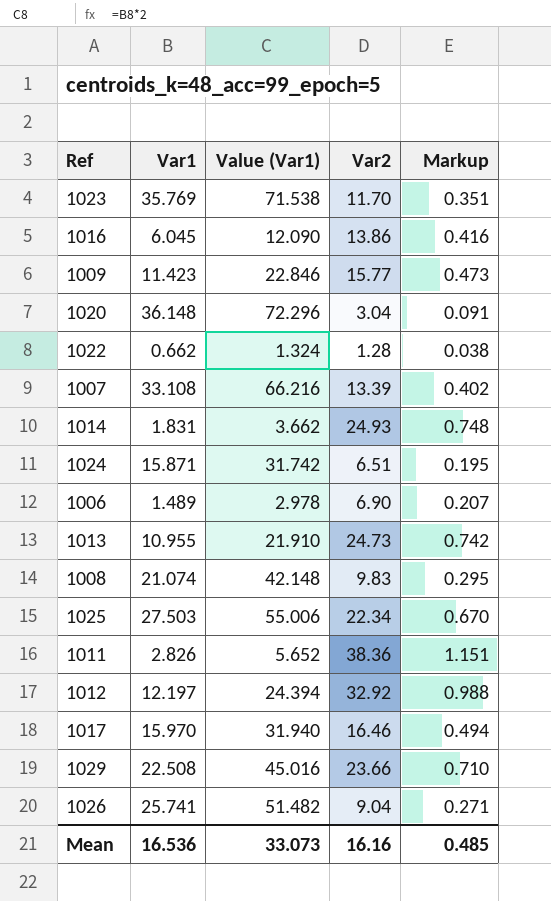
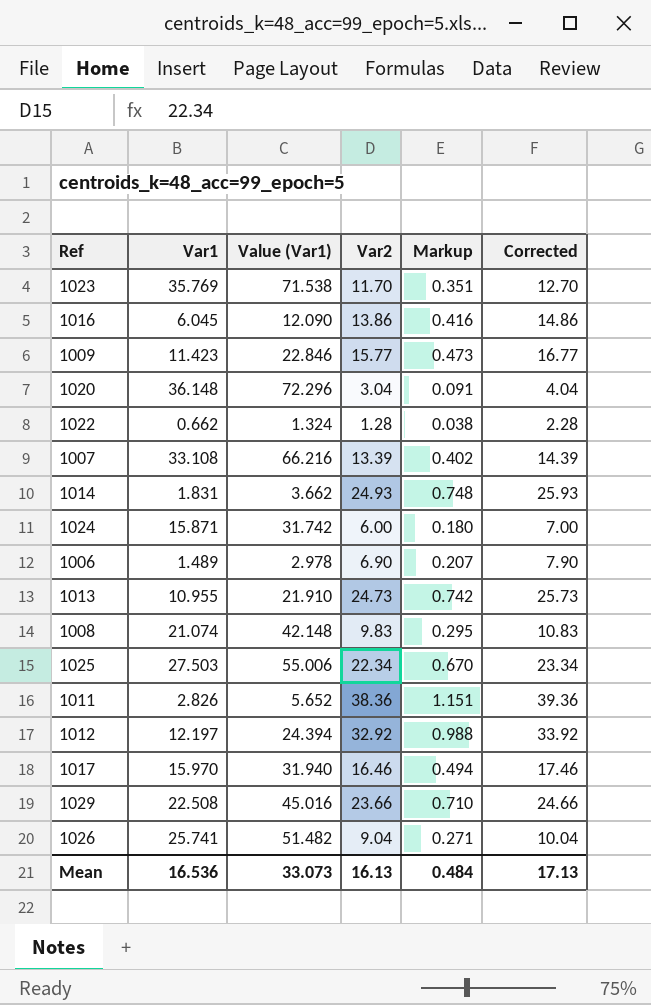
column Corrected | formula: none -> [Var2] + 1
1024 | Var2: 6.51 -> 6.00
1024 | Markup: 0.195 -> 0.180
Mean | Var2: 16.16 -> 16.13
Mean | Markup: 0.485 -> 0.484

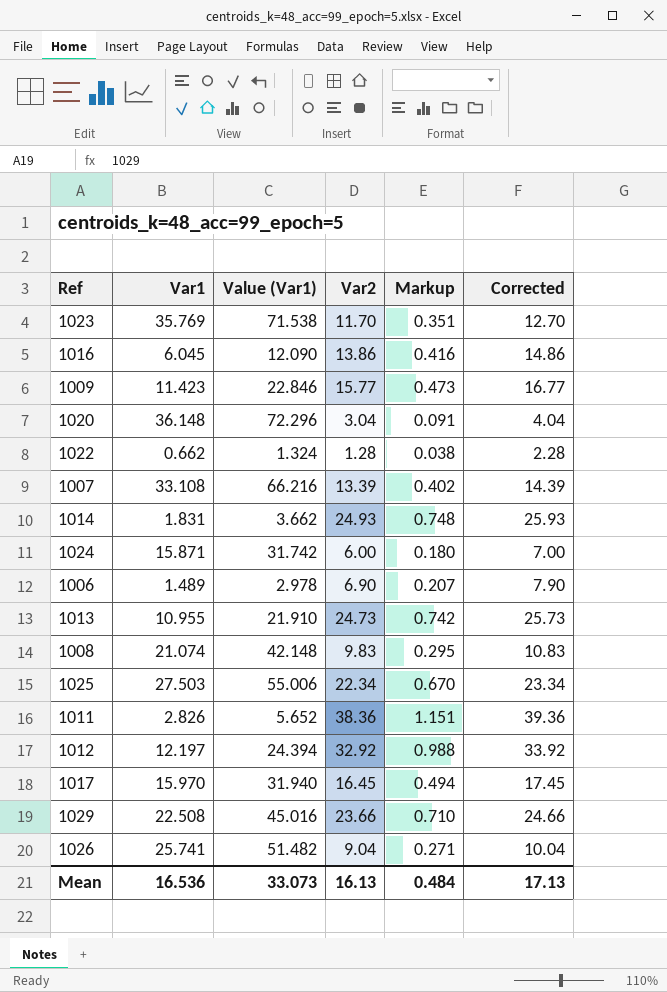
1017 | Var2: 16.46 -> 16.45
1017 | Corrected: 17.46 -> 17.45

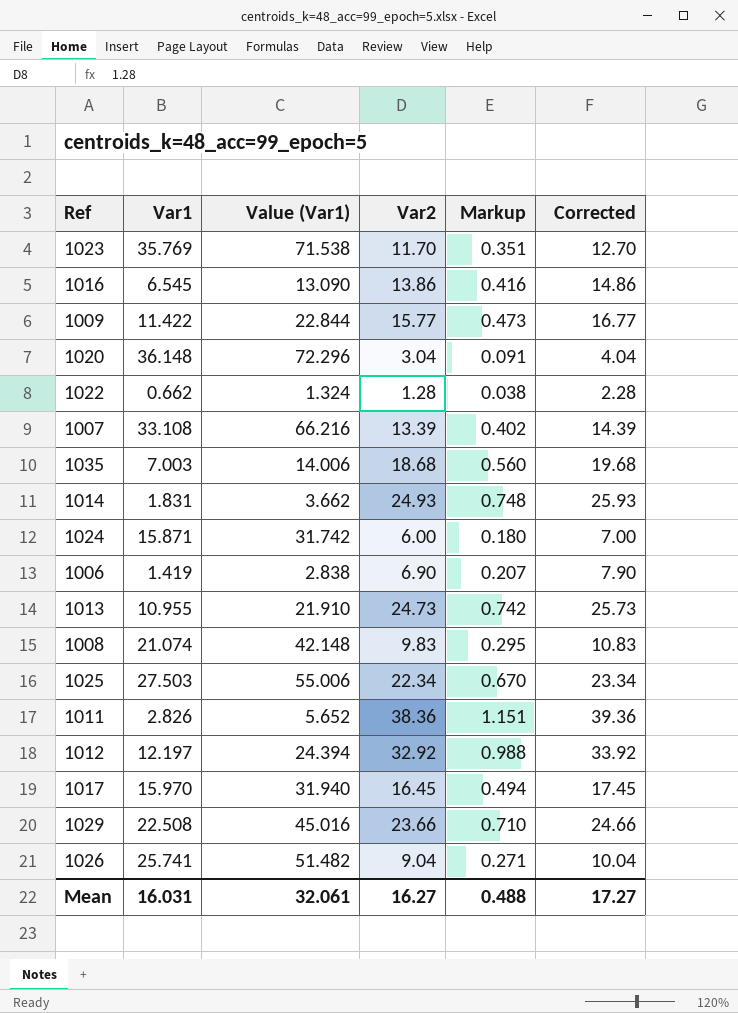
1016 | Var1: 6.045 -> 6.545
1016 | Value (Var1): 12.090 -> 13.090
1009 | Var1: 11.423 -> 11.422
1009 | Value (Var1): 22.846 -> 22.844
row 1035: none -> 7.003 | 14.006 | 18.68 | 0.560 | 19.68
1006 | Var1: 1.489 -> 1.419
1006 | Value (Var1): 2.978 -> 2.838
Mean | Var1: 16.536 -> 16.031
Mean | Value (Var1): 33.073 -> 32.061
Mean | Var2: 16.13 -> 16.27
Mean | Markup: 0.484 -> 0.488
Mean | Corrected: 17.13 -> 17.27

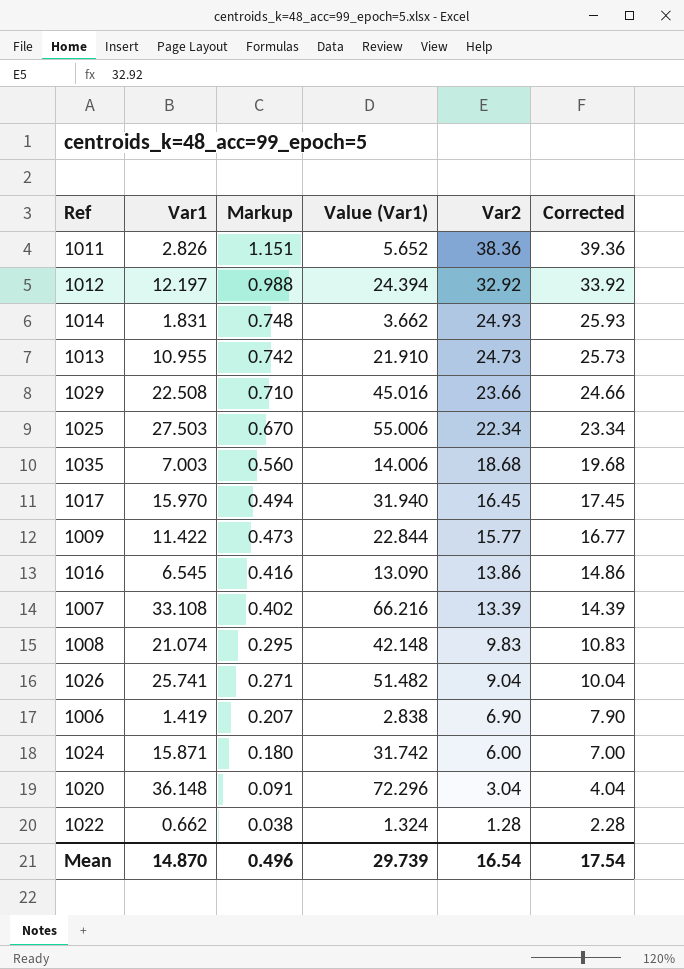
row order: none -> Markup descending
column Markup | position: 5 -> 3
row 1023: 35.769 | 71.538 | 11.70 | 0.351 | 12.70 -> none
Mean | Var1: 16.031 -> 14.870
Mean | Markup: 0.488 -> 0.496
Mean | Value (Var1): 32.061 -> 29.739
Mean | Var2: 16.27 -> 16.54
Mean | Corrected: 17.27 -> 17.54

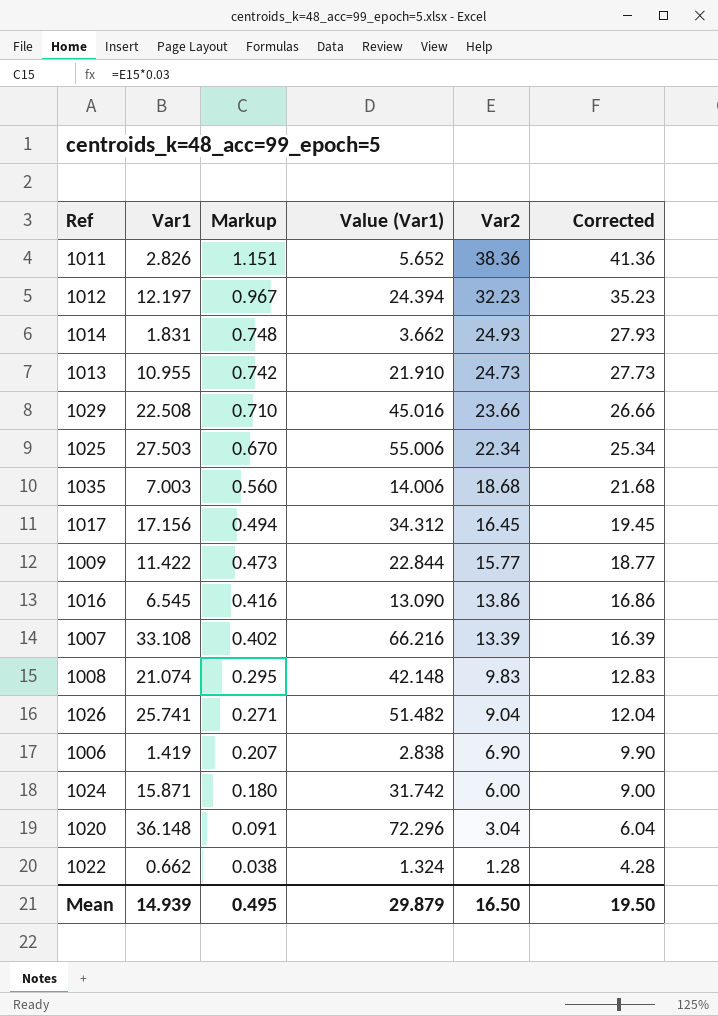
column Corrected | formula: [Var2] + 1 -> [Var2] + 3
1012 | Markup: 0.988 -> 0.967
1012 | Var2: 32.92 -> 32.23
1017 | Var1: 15.970 -> 17.156
1017 | Value (Var1): 31.940 -> 34.312
Mean | Var1: 14.870 -> 14.939
Mean | Markup: 0.496 -> 0.495
Mean | Value (Var1): 29.739 -> 29.879
Mean | Var2: 16.54 -> 16.50
Mean | Corrected: 17.54 -> 19.50

